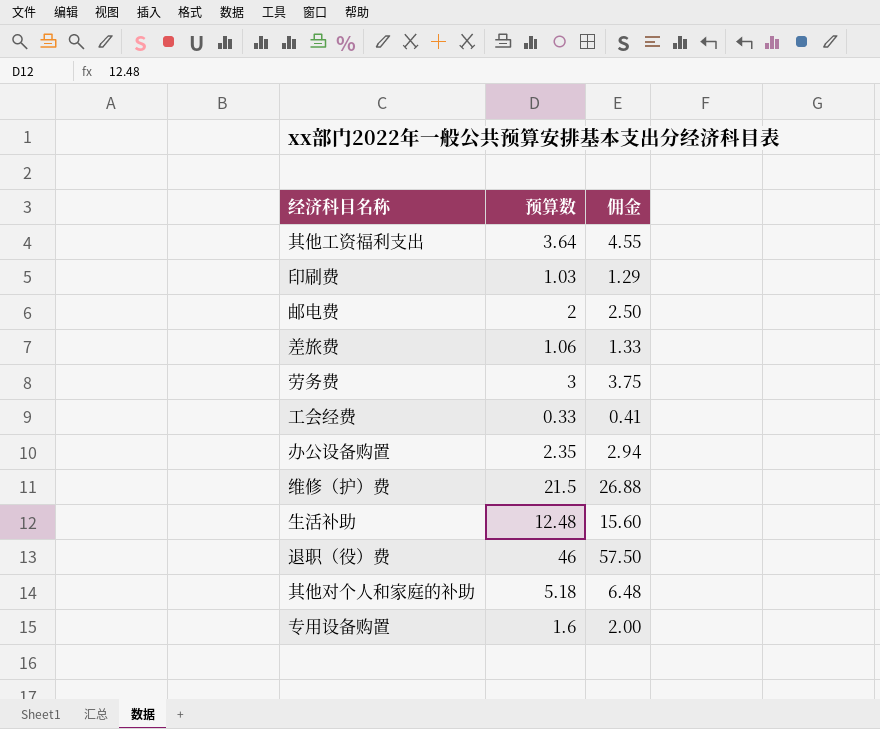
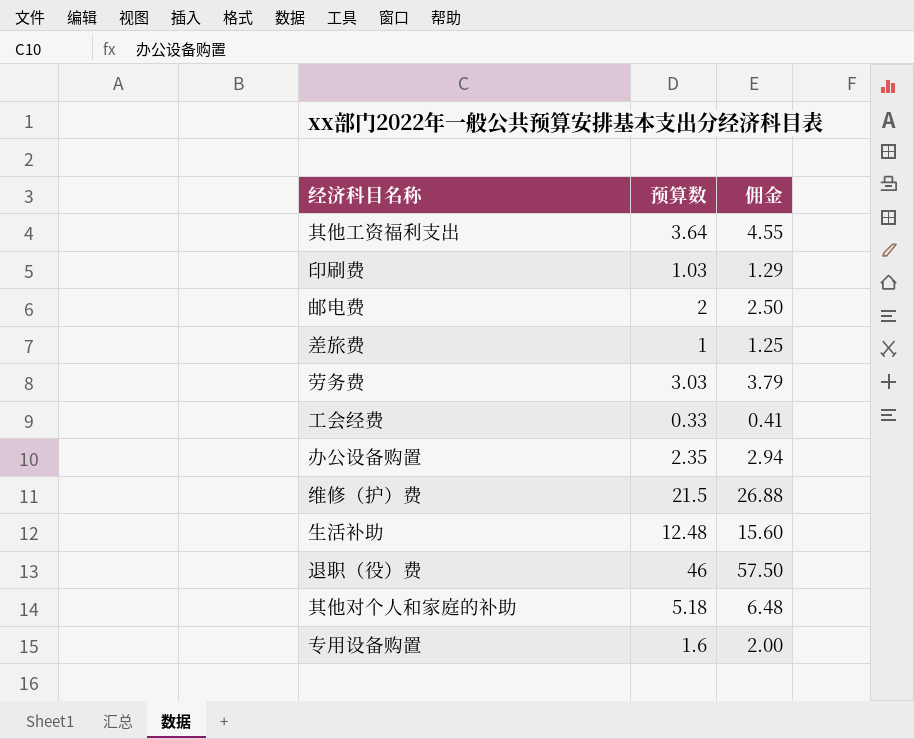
差旅费 | 预算数: 1.06 -> 1
差旅费 | 佣金: 1.33 -> 1.25
劳务费 | 预算数: 3 -> 3.03
劳务费 | 佣金: 3.75 -> 3.79

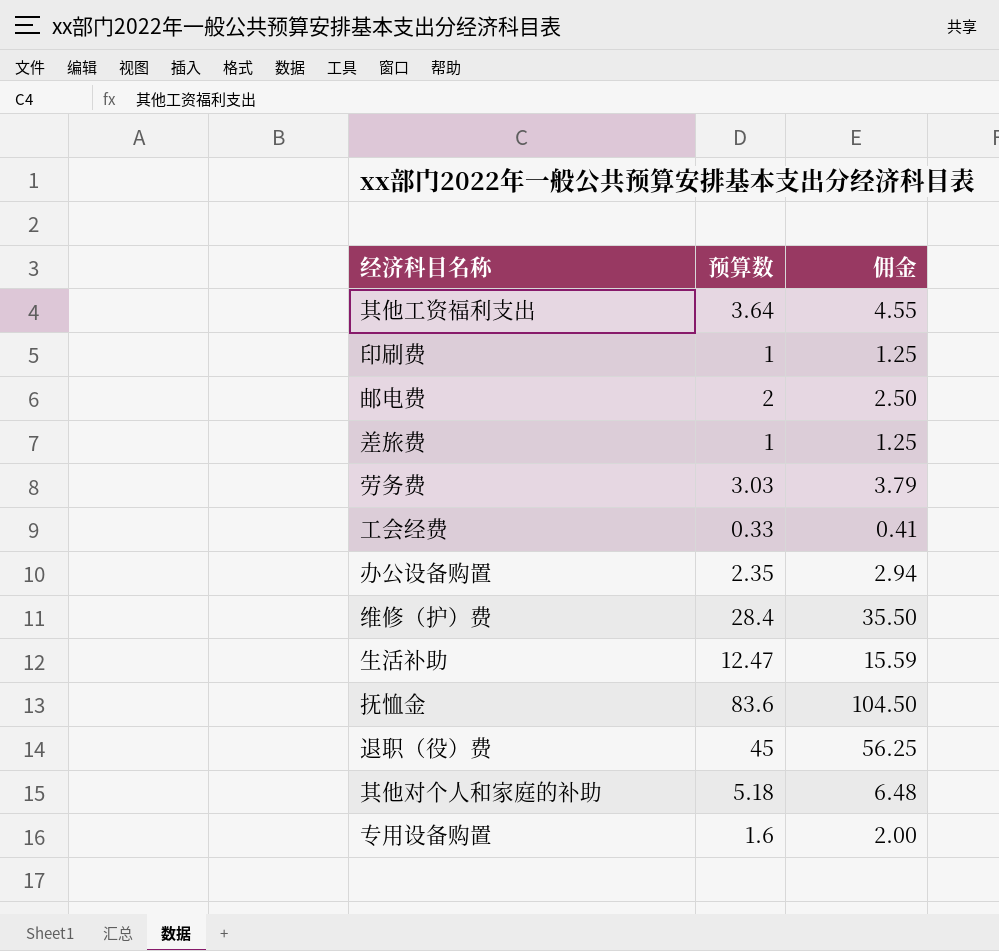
印刷费 | 预算数: 1.03 -> 1
印刷费 | 佣金: 1.29 -> 1.25
维修（护）费 | 预算数: 21.5 -> 28.4
维修（护）费 | 佣金: 26.88 -> 35.50
生活补助 | 预算数: 12.48 -> 12.47
生活补助 | 佣金: 15.60 -> 15.59
row 抚恤金: none -> 83.6 | 104.50
退职（役）费 | 预算数: 46 -> 45
退职（役）费 | 佣金: 57.50 -> 56.25

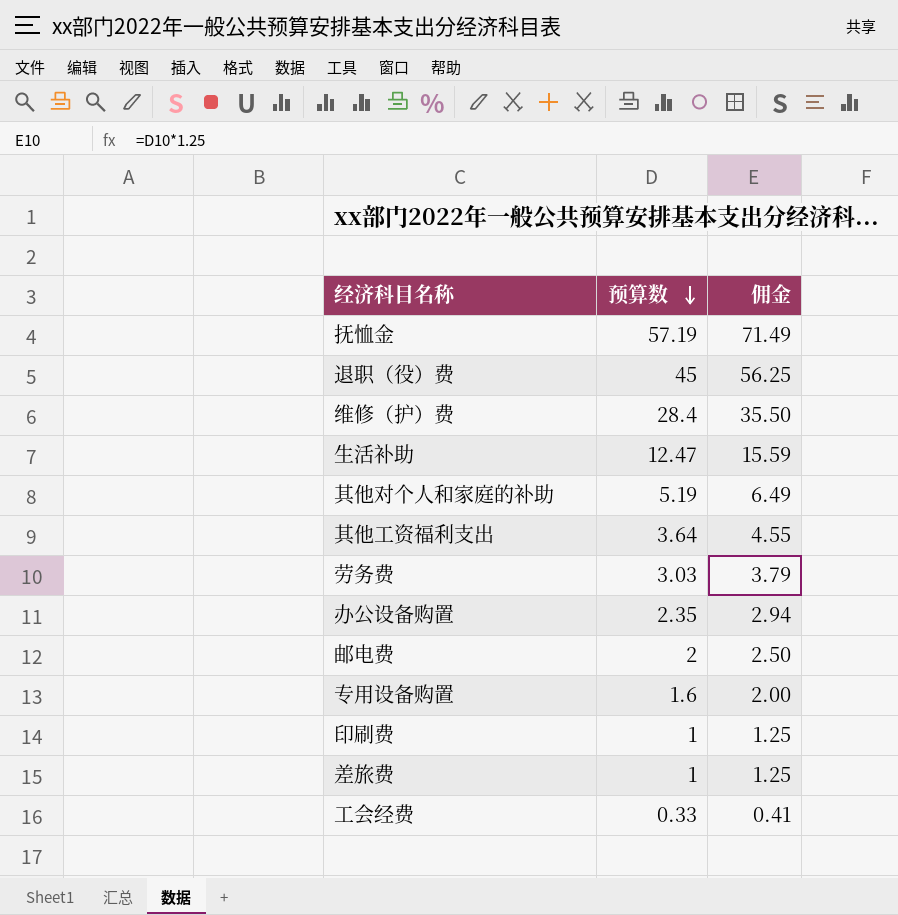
row order: none -> 预算数 descending
抚恤金 | 预算数: 83.6 -> 57.19
抚恤金 | 佣金: 104.50 -> 71.49
其他对个人和家庭的补助 | 预算数: 5.18 -> 5.19
其他对个人和家庭的补助 | 佣金: 6.48 -> 6.49

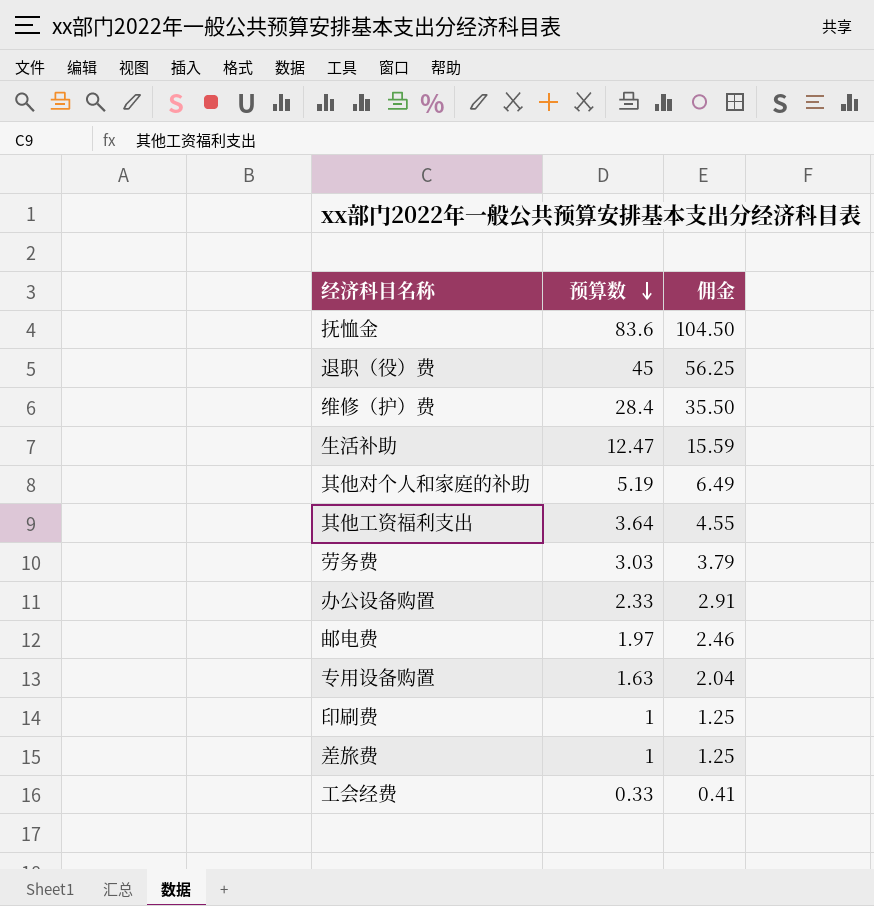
抚恤金 | 预算数: 57.19 -> 83.6
抚恤金 | 佣金: 71.49 -> 104.50
办公设备购置 | 预算数: 2.35 -> 2.33
办公设备购置 | 佣金: 2.94 -> 2.91
邮电费 | 预算数: 2 -> 1.97
邮电费 | 佣金: 2.50 -> 2.46
专用设备购置 | 预算数: 1.6 -> 1.63
专用设备购置 | 佣金: 2.00 -> 2.04

